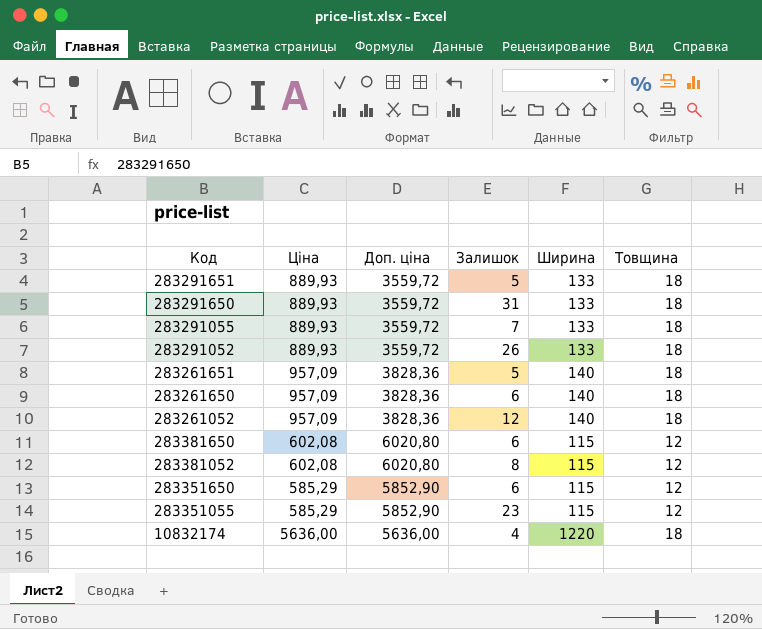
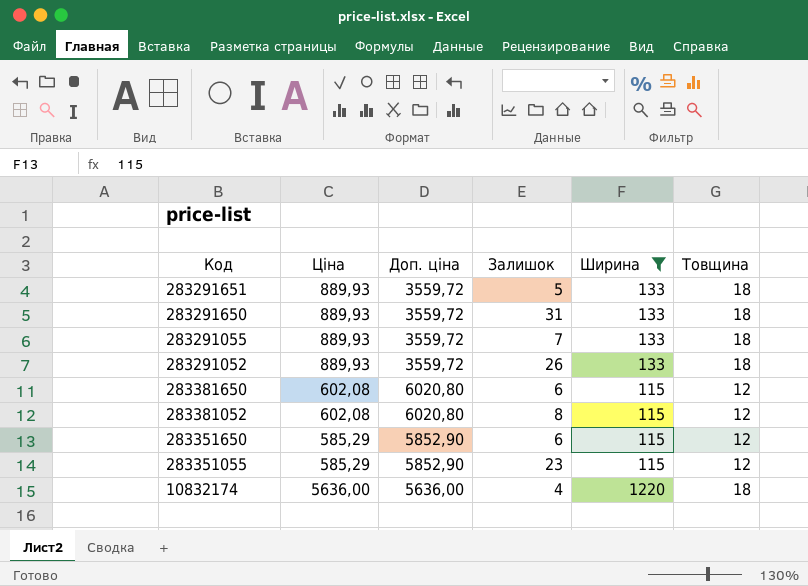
filter: none -> Ширина != 140

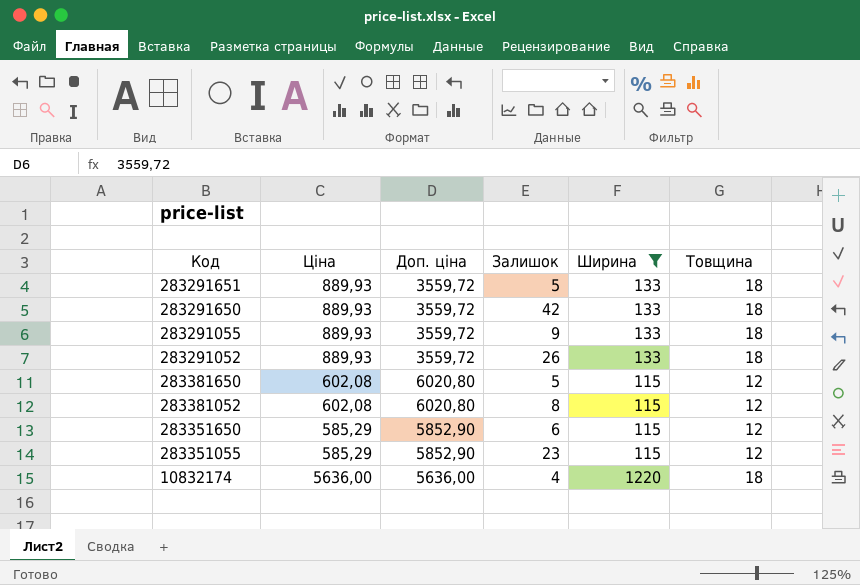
283291650 | Залишок: 31 -> 42
283291055 | Залишок: 7 -> 9
283381650 | Залишок: 6 -> 5

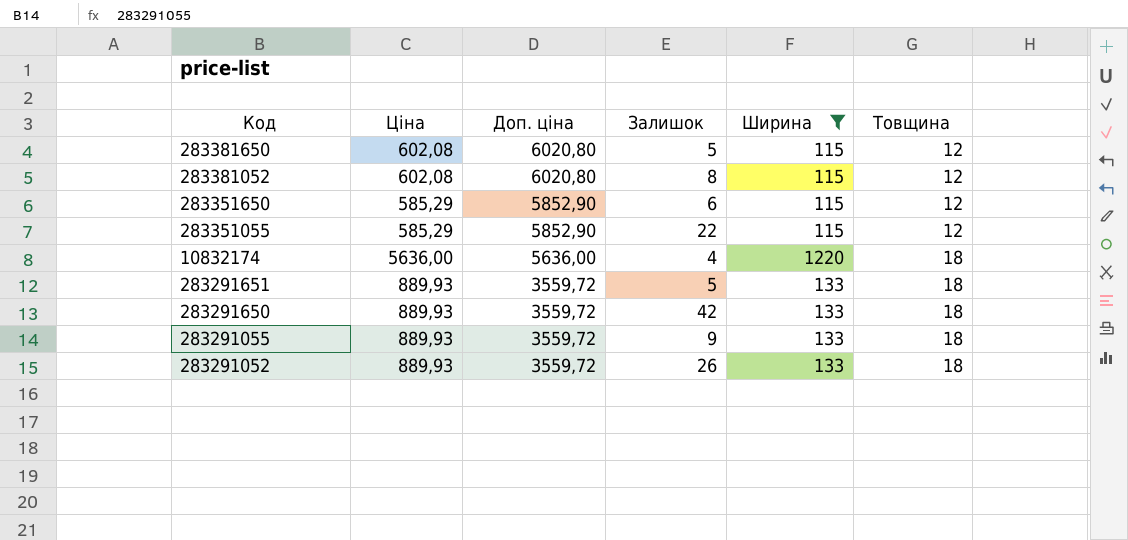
row order: none -> Доп. ціна descending
283351055 | Залишок: 23 -> 22

